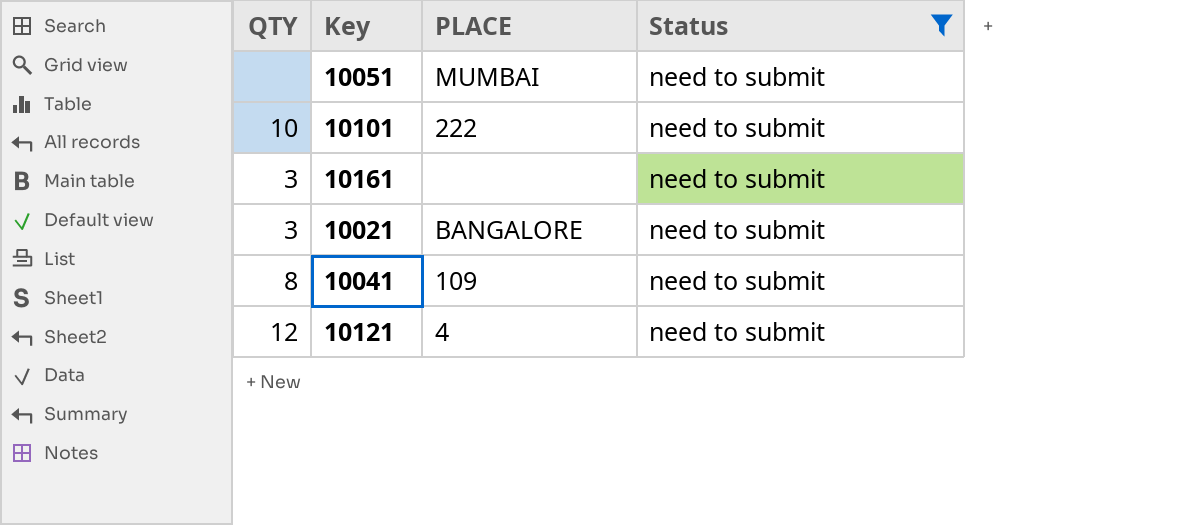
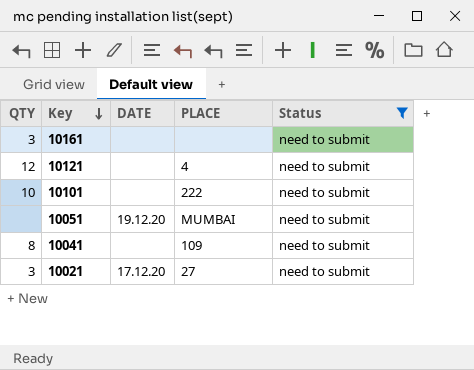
row order: none -> Key descending
column DATE | position: none -> 3
10021 | PLACE: BANGALORE -> 27

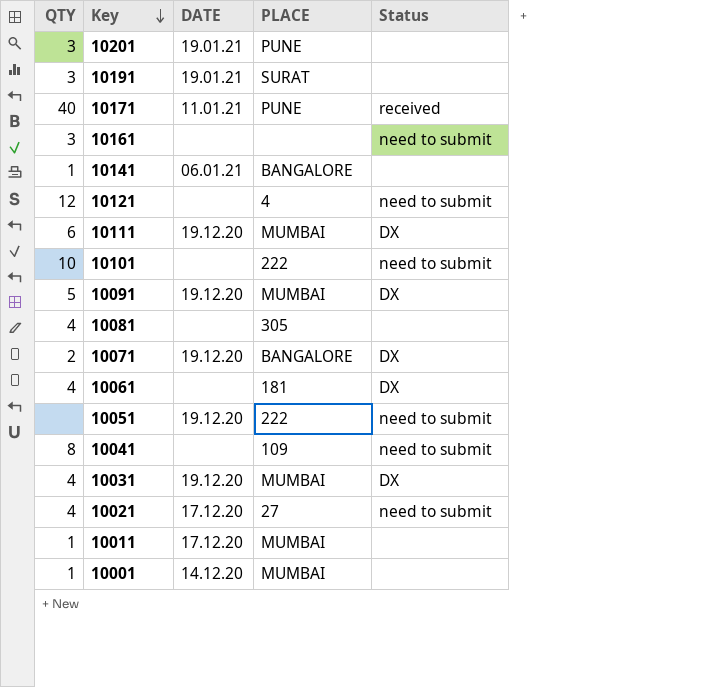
filter: Status = need to submit -> none
10051 | PLACE: MUMBAI -> 222
10021 | QTY: 3 -> 4

